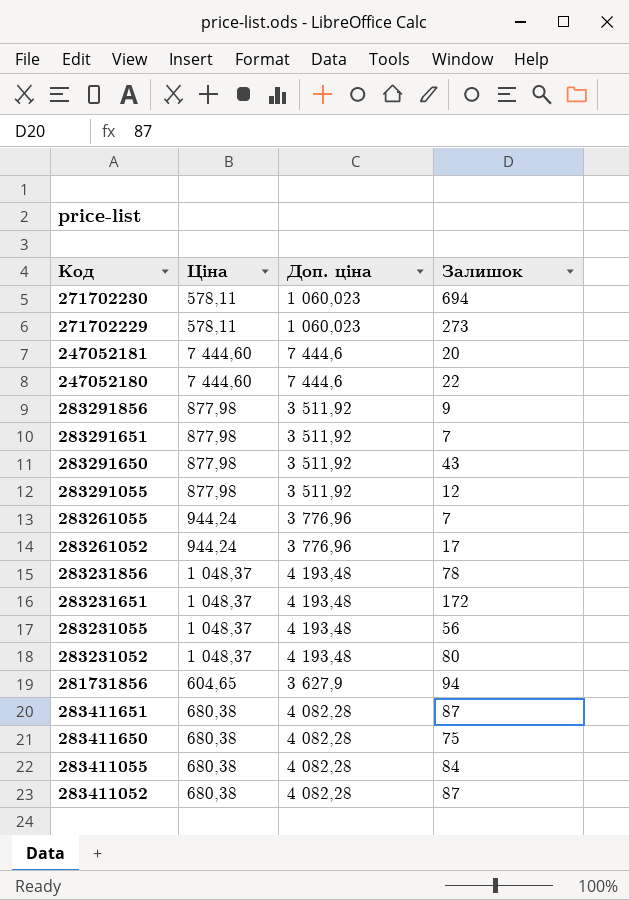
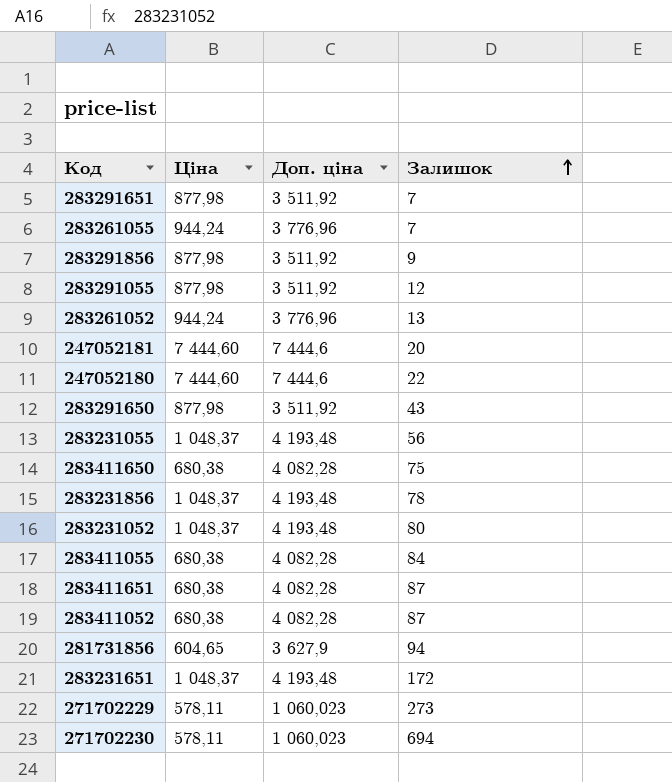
row order: none -> Залишок ascending
283261052 | Залишок: 17 -> 13

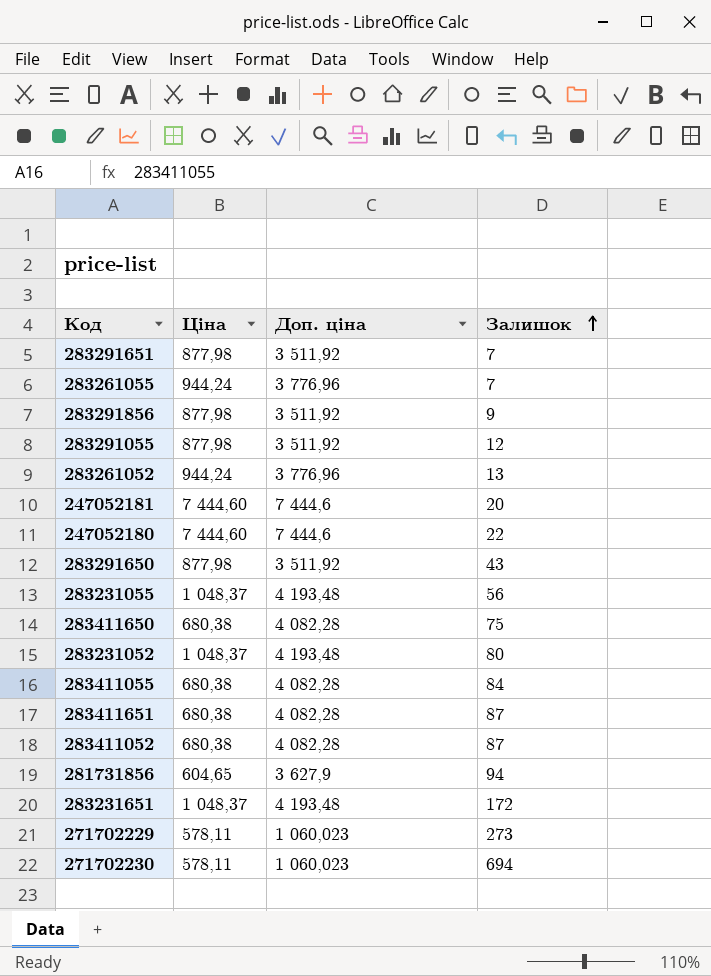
row 283231856: 1 048,37 | 4 193,48 | 78 -> none

